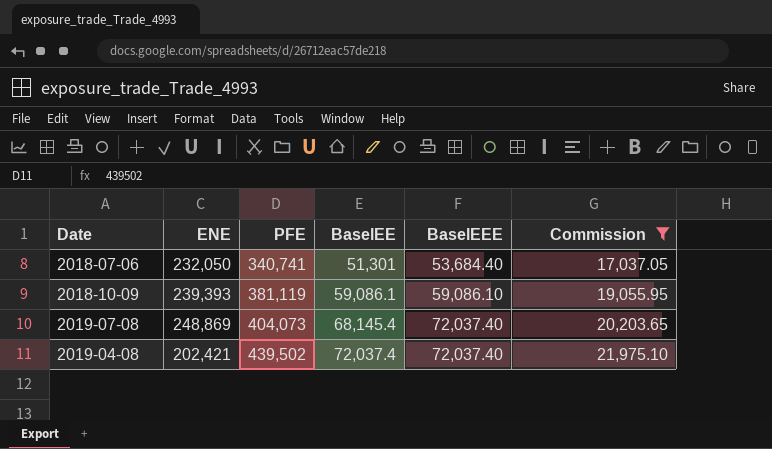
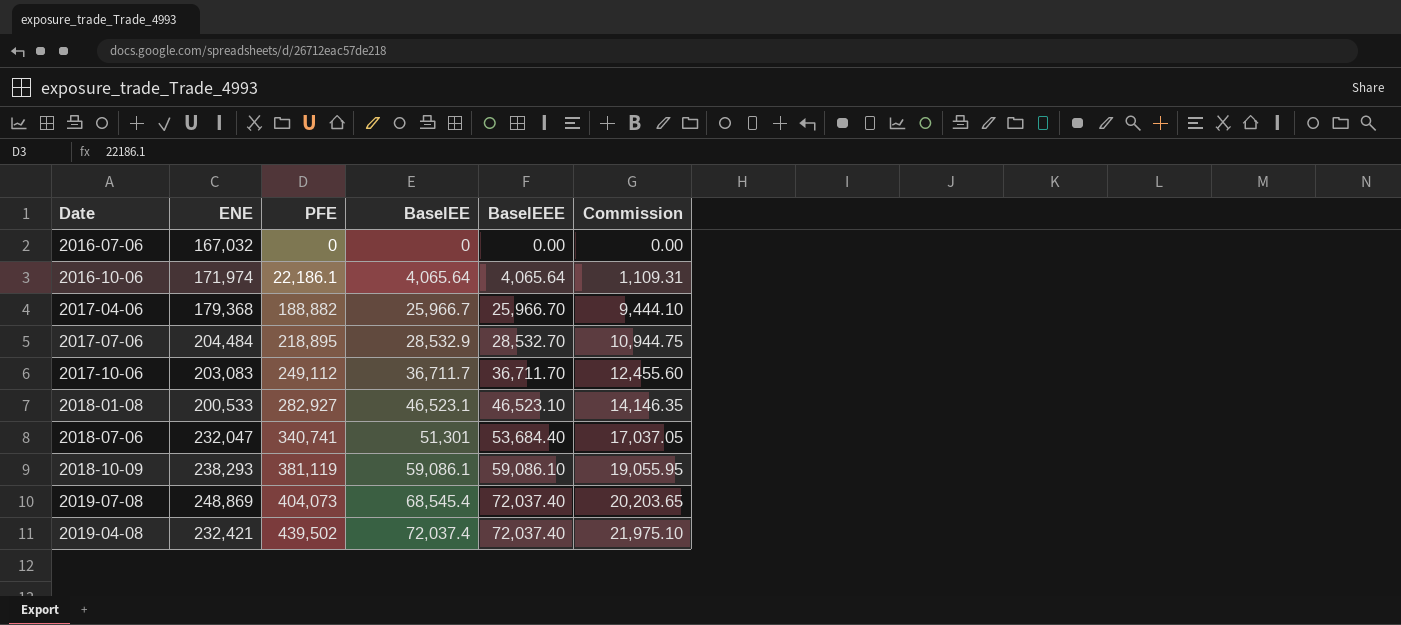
filter: Commission >= 17,037.05 -> none
2018-07-06 | ENE: 232,050 -> 232,047
2018-10-09 | ENE: 239,393 -> 238,293
2019-07-08 | BaselEE: 68,145.4 -> 68,545.4
2019-04-08 | ENE: 202,421 -> 232,421

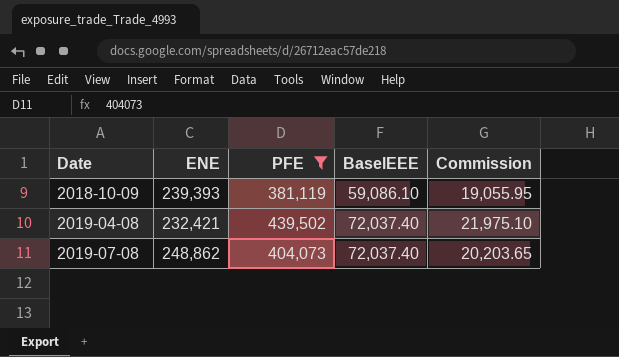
filter: none -> PFE >= 381,119
row order: PFE ascending -> Date ascending
column BaselEE | position: 4 -> none
2018-10-09 | ENE: 238,293 -> 239,393
2019-07-08 | ENE: 248,869 -> 248,862

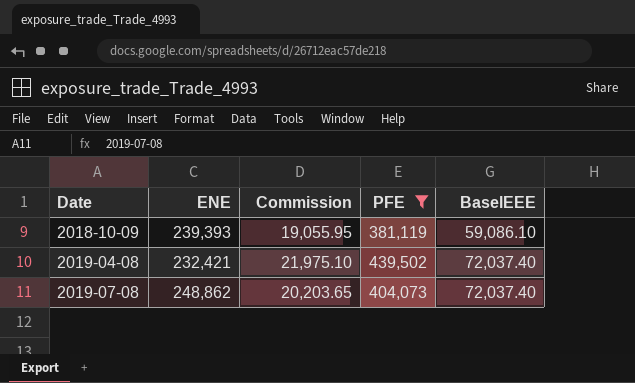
column Commission | position: 5 -> 3

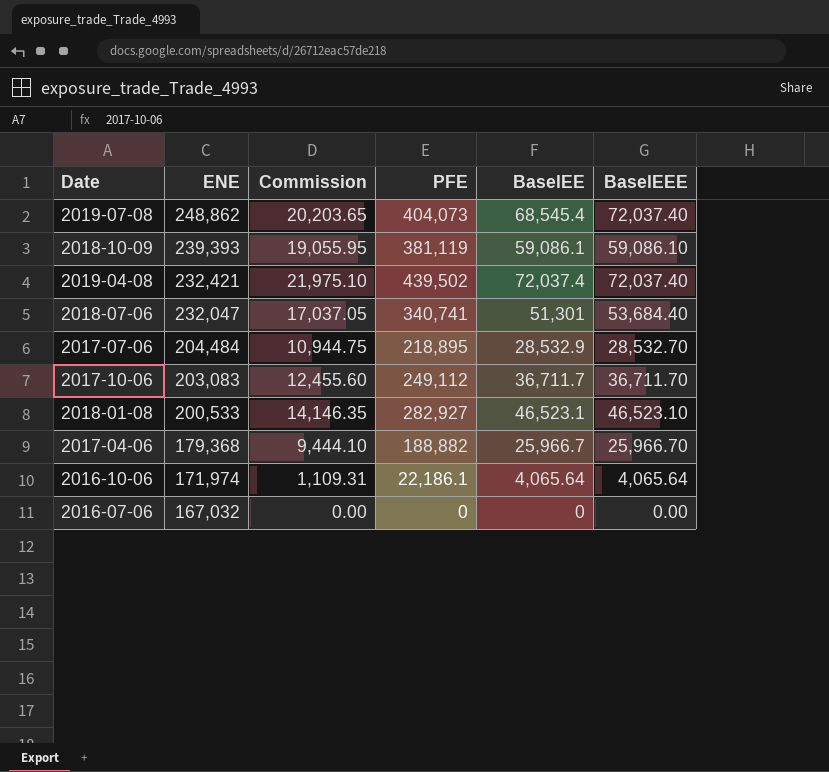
filter: PFE >= 381,119 -> none
row order: Date ascending -> ENE descending
column BaselEE | position: none -> 5

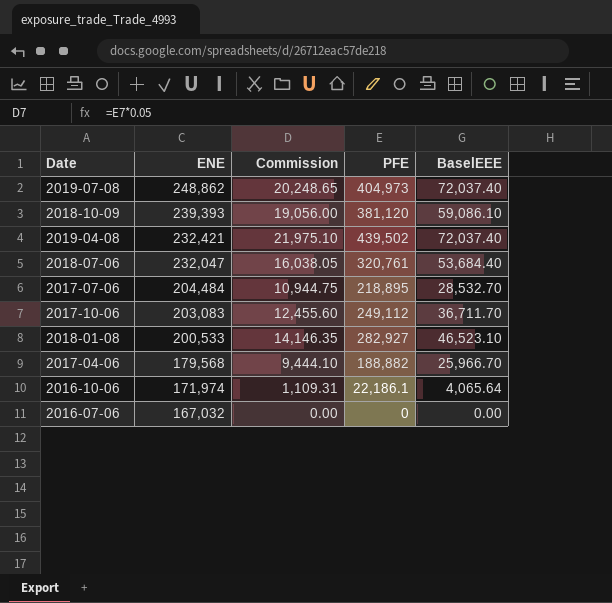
column BaselEE | position: 5 -> none
2019-07-08 | Commission: 20,203.65 -> 20,248.65
2019-07-08 | PFE: 404,073 -> 404,973
2018-10-09 | Commission: 19,055.95 -> 19,056.00
2018-10-09 | PFE: 381,119 -> 381,120
2018-07-06 | Commission: 17,037.05 -> 16,038.05
2018-07-06 | PFE: 340,741 -> 320,761
2017-04-06 | ENE: 179,368 -> 179,568

